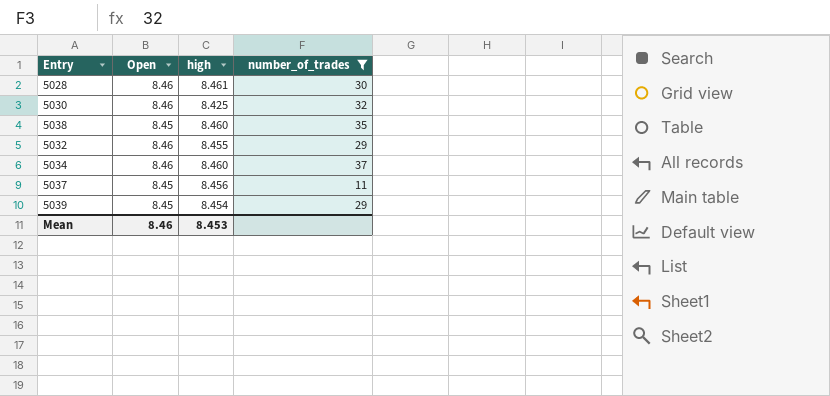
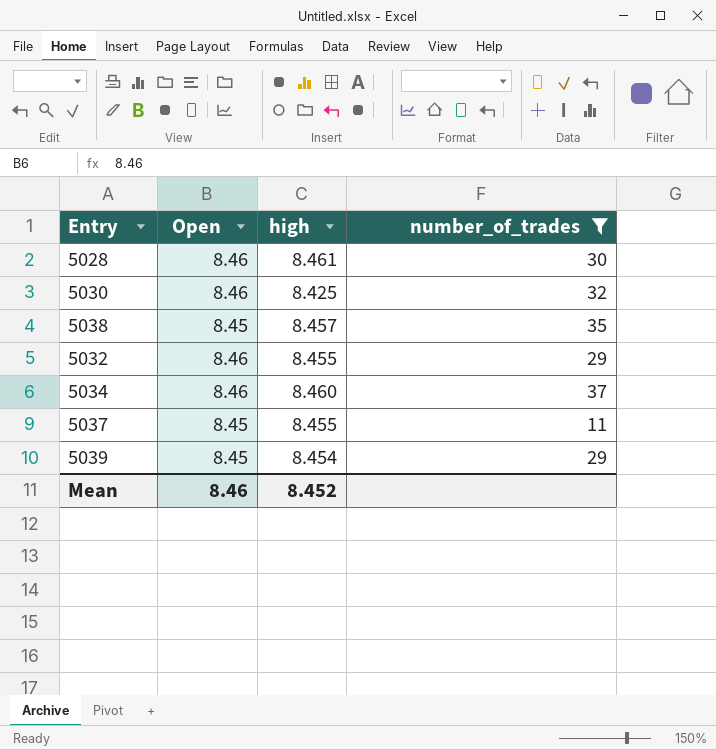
5038 | high: 8.460 -> 8.457
5037 | high: 8.456 -> 8.455
Mean | high: 8.453 -> 8.452

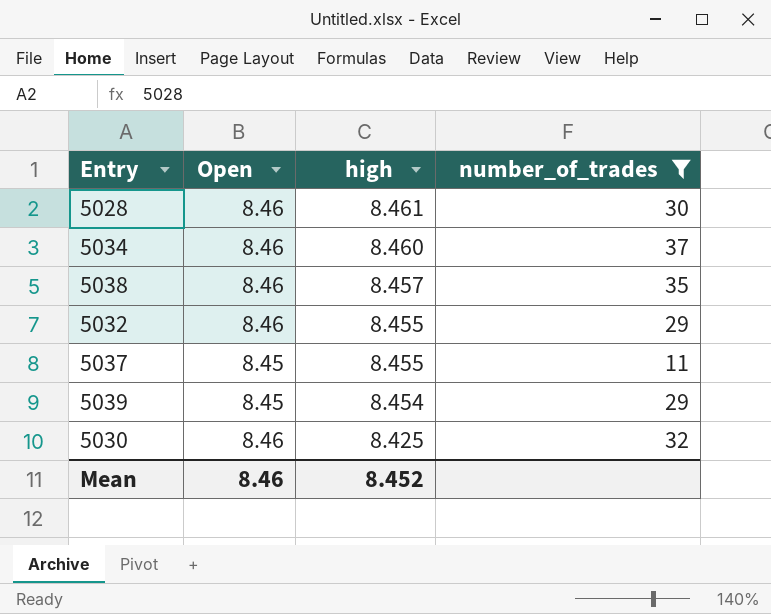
row order: none -> high descending
5038 | Open: 8.45 -> 8.46

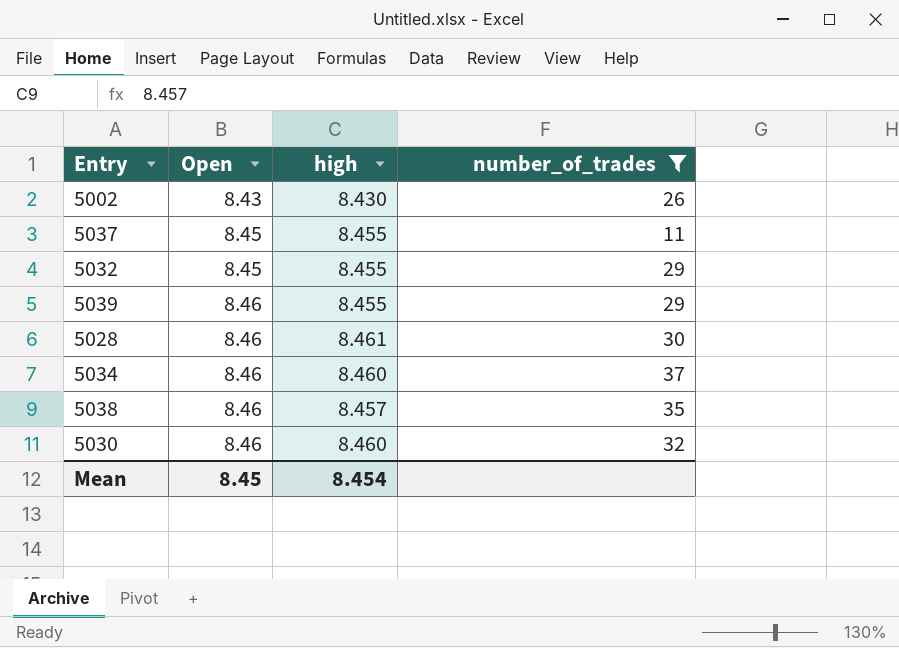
row order: high descending -> Open ascending
row 5002: none -> 8.43 | 8.430 | 26
5032 | Open: 8.46 -> 8.45
5039 | Open: 8.45 -> 8.46
5039 | high: 8.454 -> 8.455
5030 | high: 8.425 -> 8.460
Mean | Open: 8.46 -> 8.45
Mean | high: 8.452 -> 8.454

